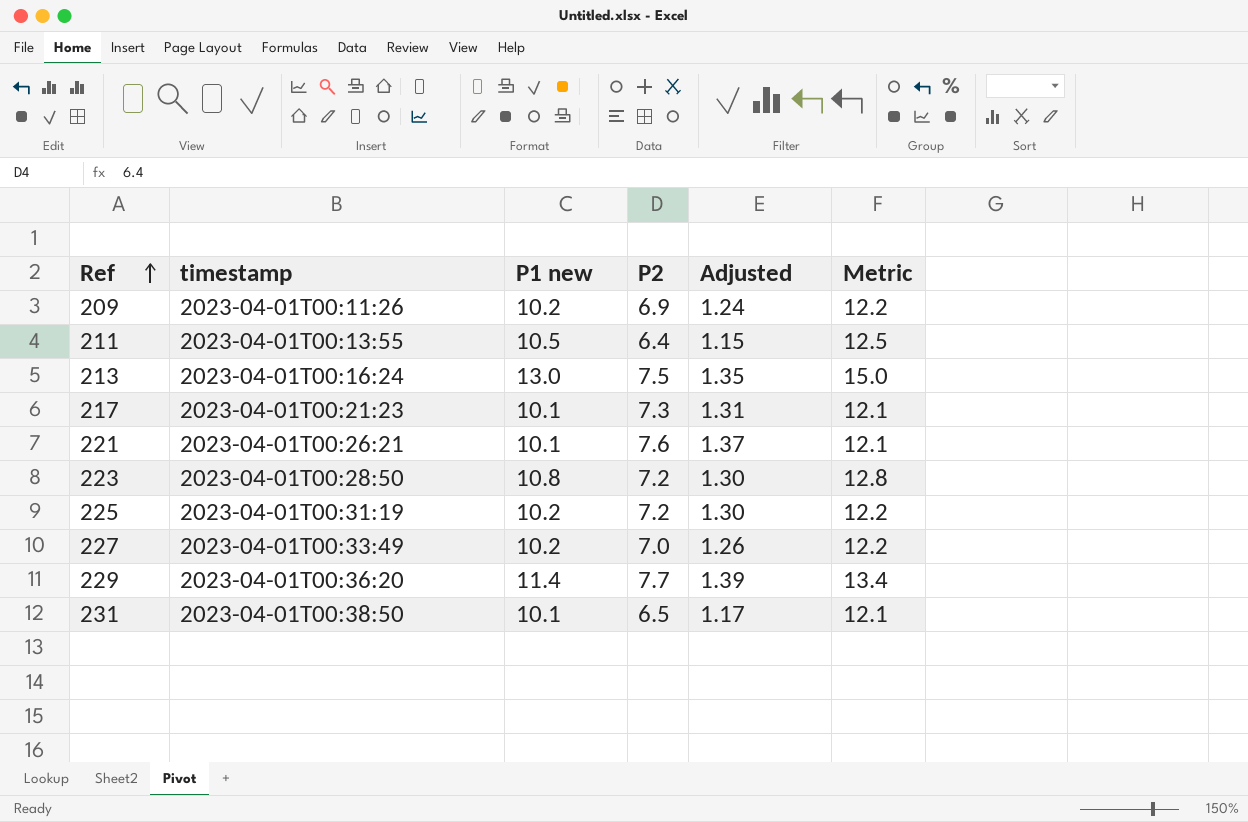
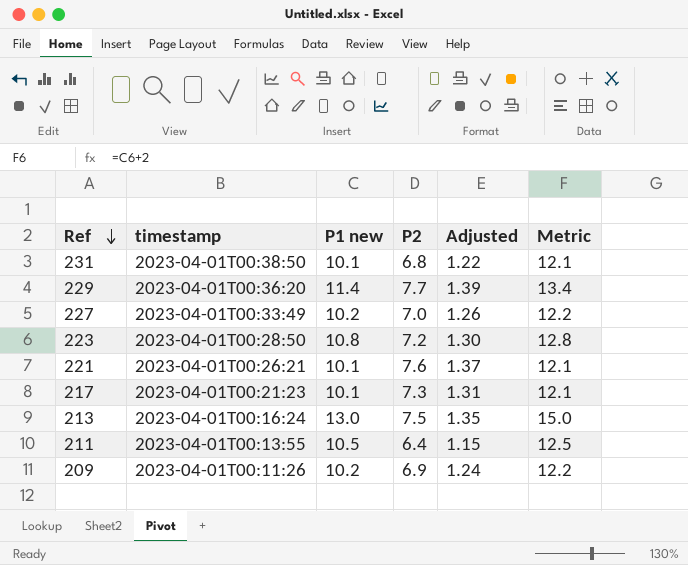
row order: Ref ascending -> Ref descending
row 225: 2023-04-01T00:31:19 | 10.2 | 7.2 | 1.30 | 12.2 -> none
231 | P2: 6.5 -> 6.8
231 | Adjusted: 1.17 -> 1.22

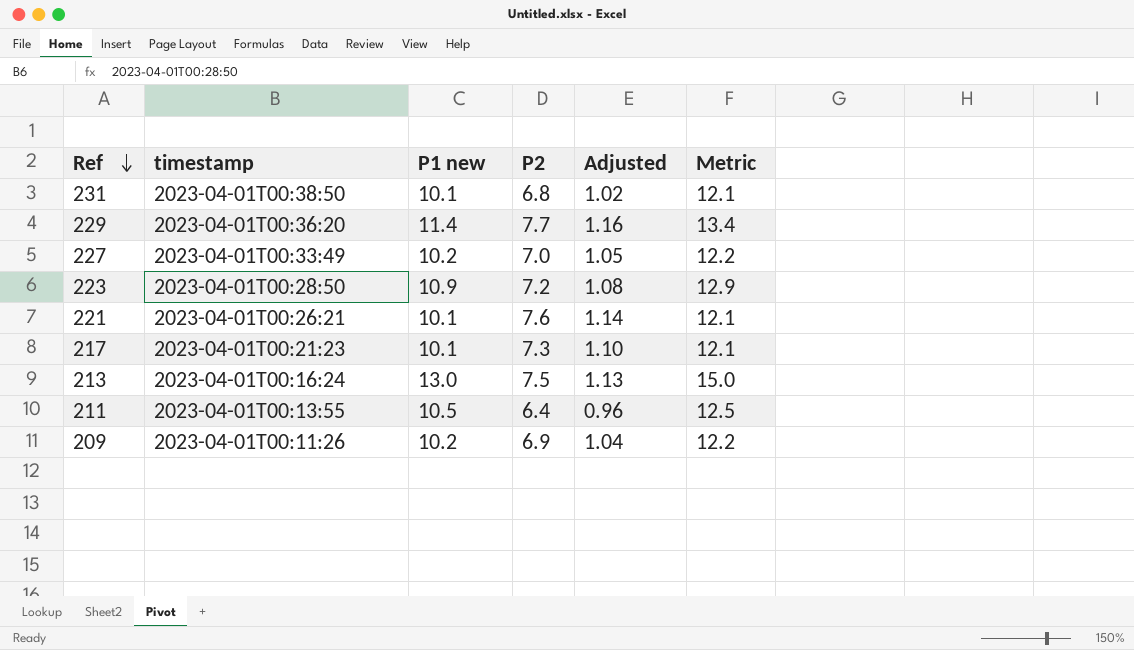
column Adjusted | formula: [P2] * 0.18 -> [P2] * 0.15
223 | P1 new: 10.8 -> 10.9
223 | Metric: 12.8 -> 12.9

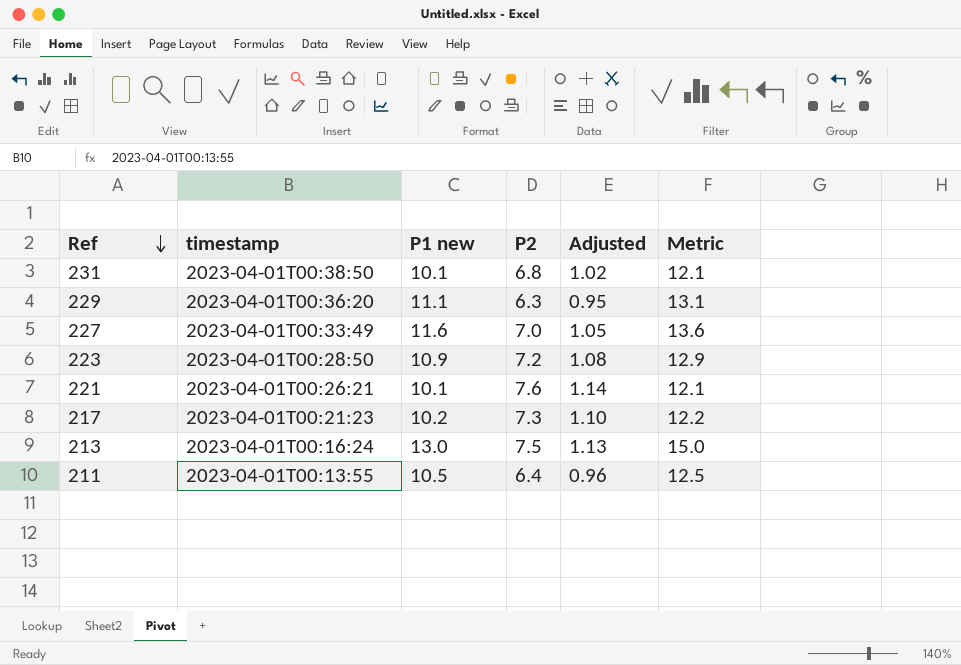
row 209: 2023-04-01T00:11:26 | 10.2 | 6.9 | 1.04 | 12.2 -> none
229 | P1 new: 11.4 -> 11.1
229 | P2: 7.7 -> 6.3
229 | Adjusted: 1.16 -> 0.95
229 | Metric: 13.4 -> 13.1
227 | P1 new: 10.2 -> 11.6
227 | Metric: 12.2 -> 13.6
217 | P1 new: 10.1 -> 10.2
217 | Metric: 12.1 -> 12.2

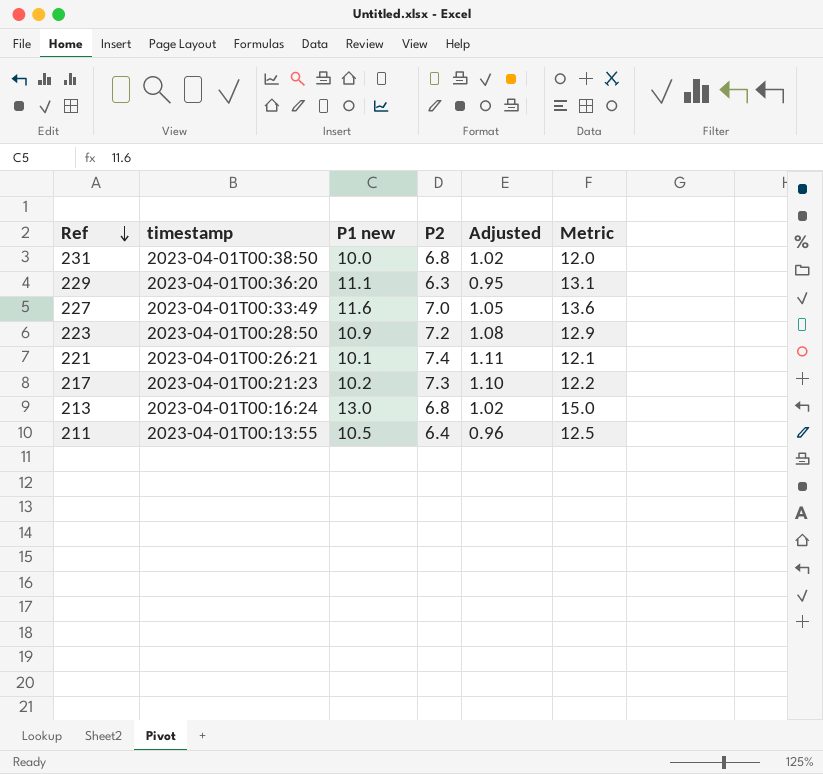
231 | P1 new: 10.1 -> 10.0
231 | Metric: 12.1 -> 12.0
221 | P2: 7.6 -> 7.4
221 | Adjusted: 1.14 -> 1.11
213 | P2: 7.5 -> 6.8
213 | Adjusted: 1.13 -> 1.02

